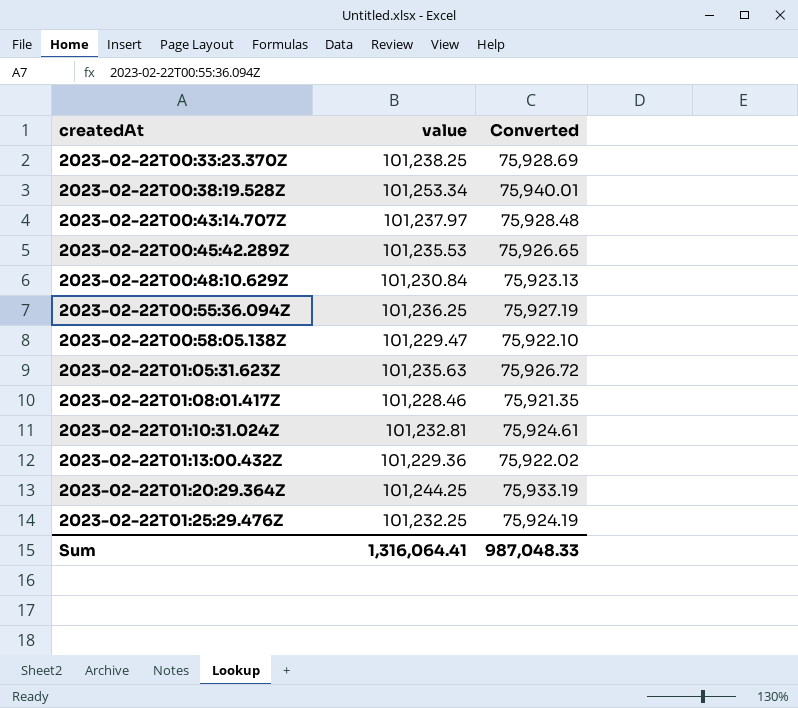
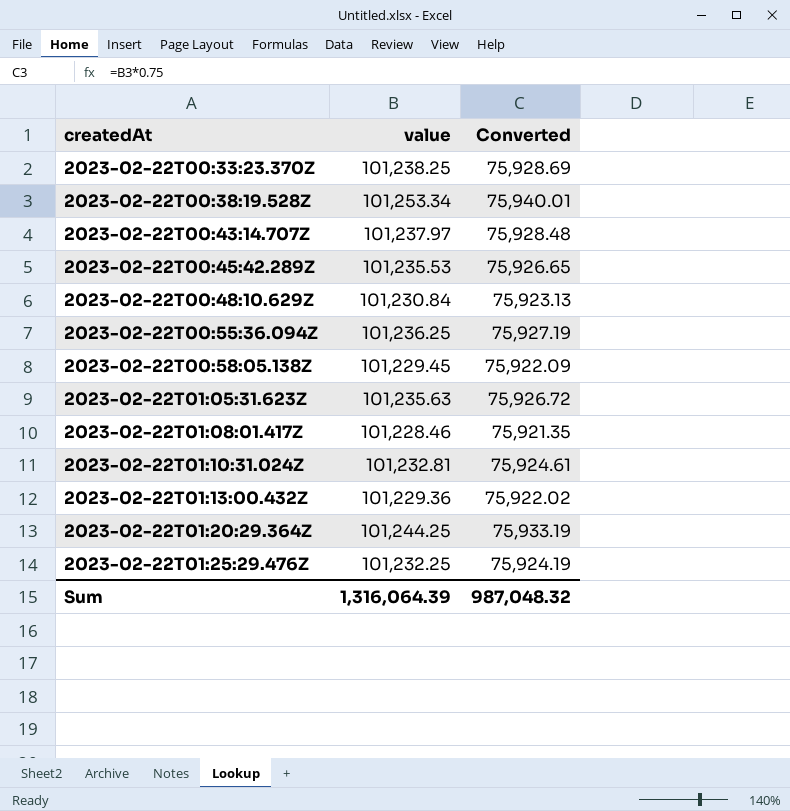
2023-02-22T00:58:05.138Z | value: 101,229.47 -> 101,229.45
2023-02-22T00:58:05.138Z | Converted: 75,922.10 -> 75,922.09
Sum | value: 1,316,064.41 -> 1,316,064.39
Sum | Converted: 987,048.33 -> 987,048.32

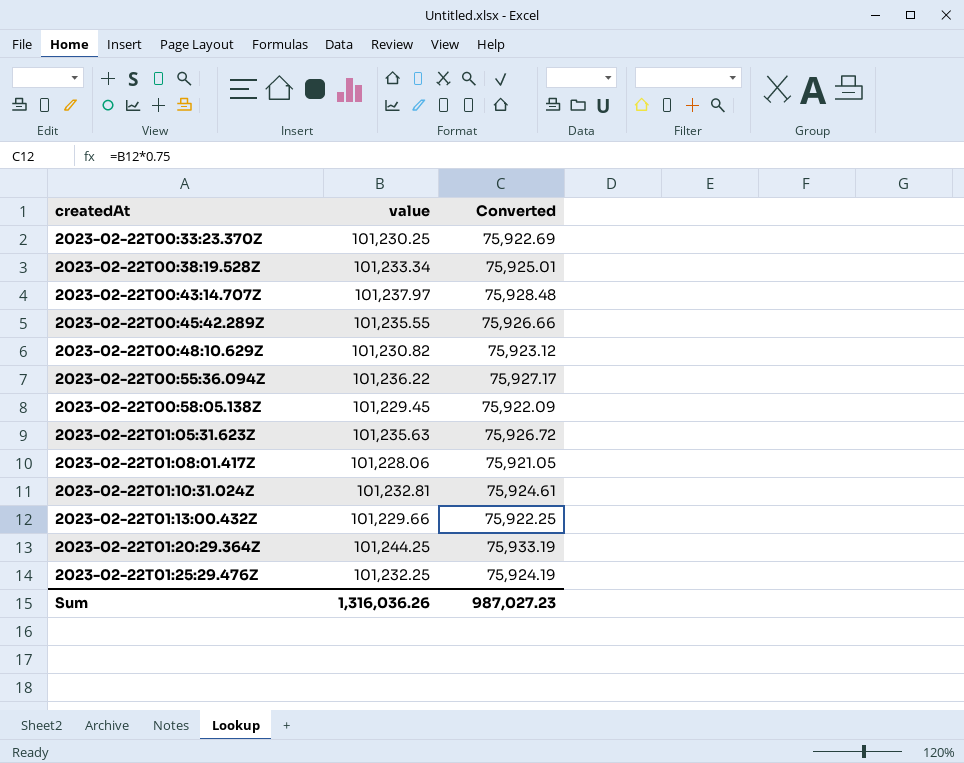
2023-02-22T00:33:23.370Z | value: 101,238.25 -> 101,230.25
2023-02-22T00:33:23.370Z | Converted: 75,928.69 -> 75,922.69
2023-02-22T00:38:19.528Z | value: 101,253.34 -> 101,233.34
2023-02-22T00:38:19.528Z | Converted: 75,940.01 -> 75,925.01
2023-02-22T00:45:42.289Z | value: 101,235.53 -> 101,235.55
2023-02-22T00:45:42.289Z | Converted: 75,926.65 -> 75,926.66
2023-02-22T00:48:10.629Z | value: 101,230.84 -> 101,230.82
2023-02-22T00:48:10.629Z | Converted: 75,923.13 -> 75,923.12
2023-02-22T00:55:36.094Z | value: 101,236.25 -> 101,236.22
2023-02-22T00:55:36.094Z | Converted: 75,927.19 -> 75,927.17
2023-02-22T01:08:01.417Z | value: 101,228.46 -> 101,228.06
2023-02-22T01:08:01.417Z | Converted: 75,921.35 -> 75,921.05
2023-02-22T01:13:00.432Z | value: 101,229.36 -> 101,229.66
2023-02-22T01:13:00.432Z | Converted: 75,922.02 -> 75,922.25
Sum | value: 1,316,064.39 -> 1,316,036.26
Sum | Converted: 987,048.32 -> 987,027.23

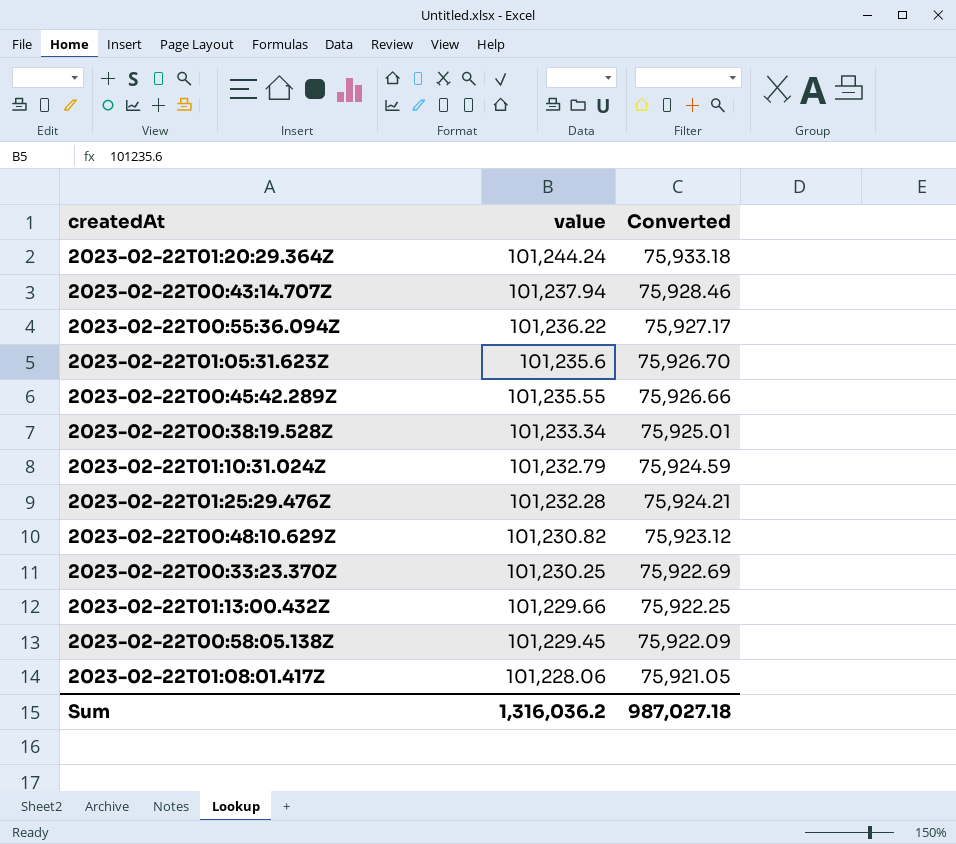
row order: createdAt ascending -> value descending
2023-02-22T01:20:29.364Z | value: 101,244.25 -> 101,244.24
2023-02-22T01:20:29.364Z | Converted: 75,933.19 -> 75,933.18
2023-02-22T00:43:14.707Z | value: 101,237.97 -> 101,237.94
2023-02-22T00:43:14.707Z | Converted: 75,928.48 -> 75,928.46
2023-02-22T01:05:31.623Z | value: 101,235.63 -> 101,235.6
2023-02-22T01:05:31.623Z | Converted: 75,926.72 -> 75,926.70
2023-02-22T01:10:31.024Z | value: 101,232.81 -> 101,232.79
2023-02-22T01:10:31.024Z | Converted: 75,924.61 -> 75,924.59
2023-02-22T01:25:29.476Z | value: 101,232.25 -> 101,232.28
2023-02-22T01:25:29.476Z | Converted: 75,924.19 -> 75,924.21
Sum | value: 1,316,036.26 -> 1,316,036.2
Sum | Converted: 987,027.23 -> 987,027.18

